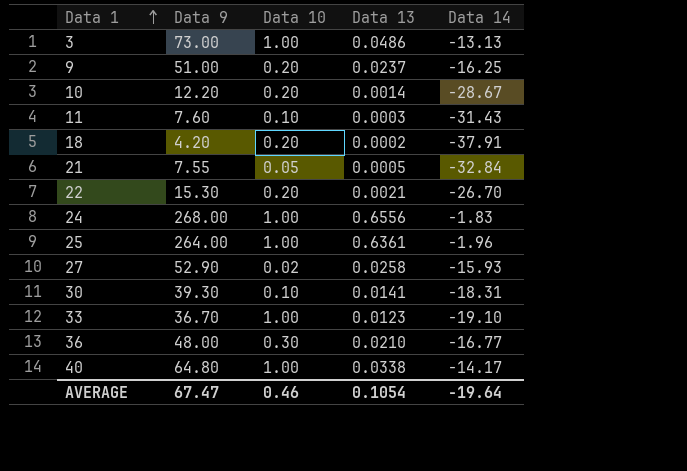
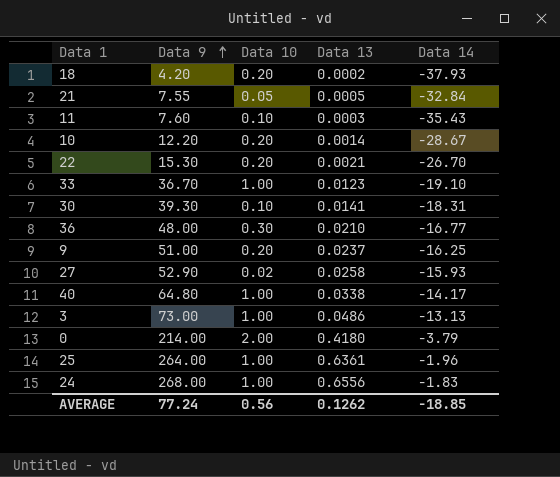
row order: Data 1 ascending -> Data 9 ascending
18 | Data 14: -37.91 -> -37.93
11 | Data 14: -31.43 -> -35.43
row 0: none -> 214.00 | 2.00 | 0.4180 | -3.79
AVERAGE | Data 9: 67.47 -> 77.24
AVERAGE | Data 10: 0.46 -> 0.56
AVERAGE | Data 13: 0.1054 -> 0.1262
AVERAGE | Data 14: -19.64 -> -18.85

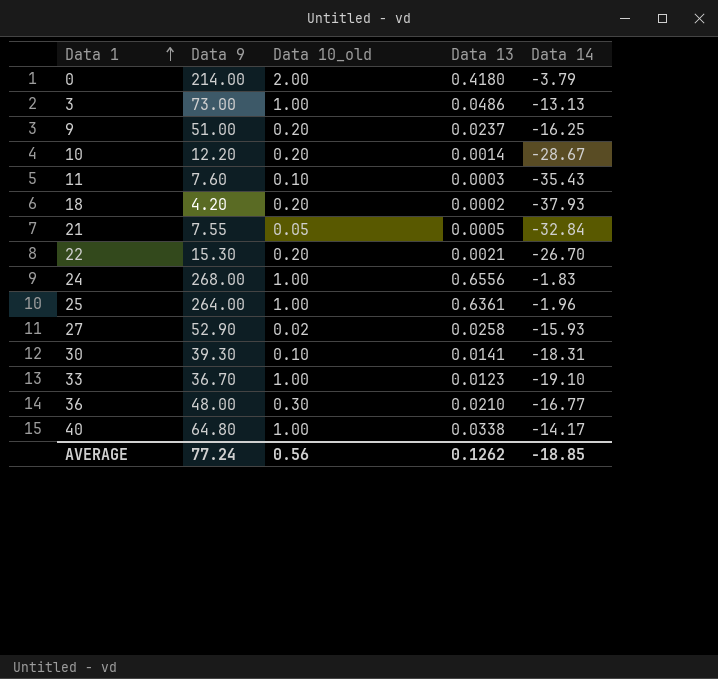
row order: Data 9 ascending -> Data 1 ascending
column name: Data 10 -> Data 10_old

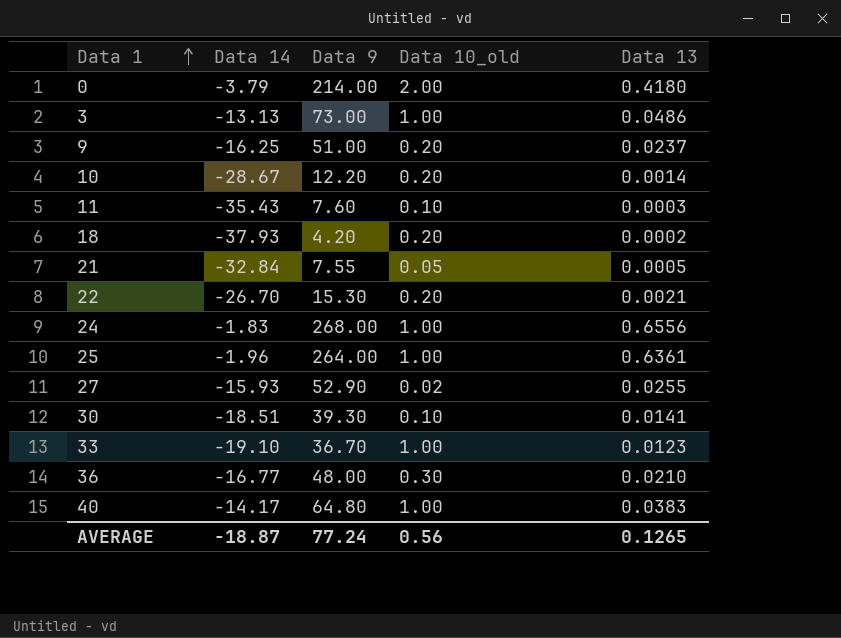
column Data 14 | position: 5 -> 2
27 | Data 13: 0.0258 -> 0.0255
30 | Data 14: -18.31 -> -18.51
40 | Data 13: 0.0338 -> 0.0383
AVERAGE | Data 14: -18.85 -> -18.87
AVERAGE | Data 13: 0.1262 -> 0.1265

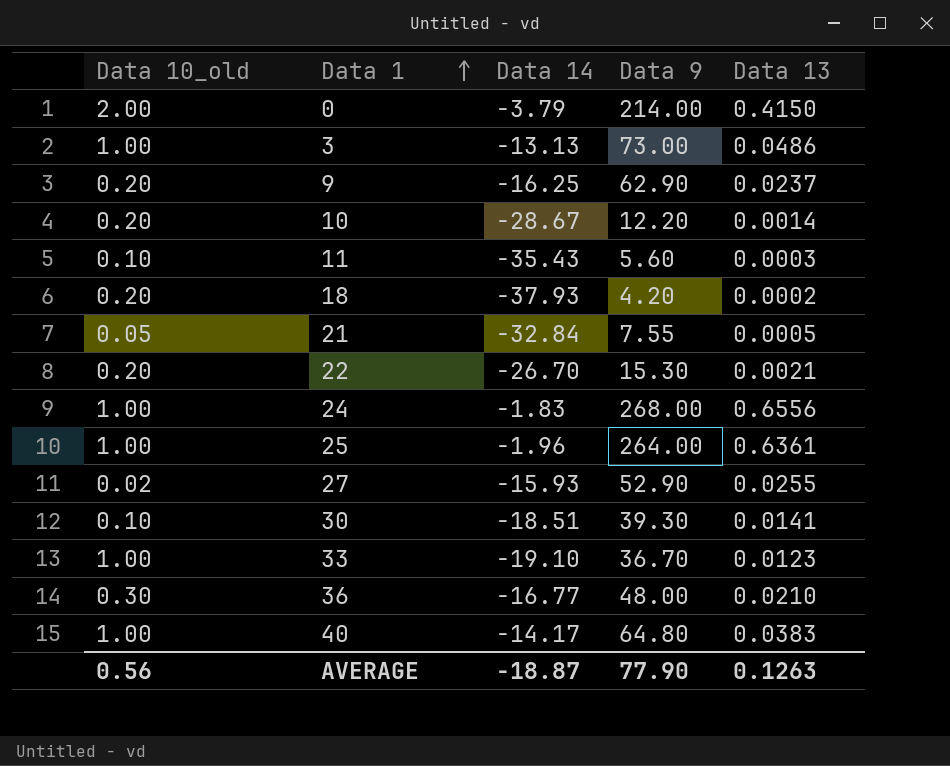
column Data 10_old | position: 4 -> 1
0 | Data 13: 0.4180 -> 0.4150
9 | Data 9: 51.00 -> 62.90
11 | Data 9: 7.60 -> 5.60
AVERAGE | Data 9: 77.24 -> 77.90
AVERAGE | Data 13: 0.1265 -> 0.1263

